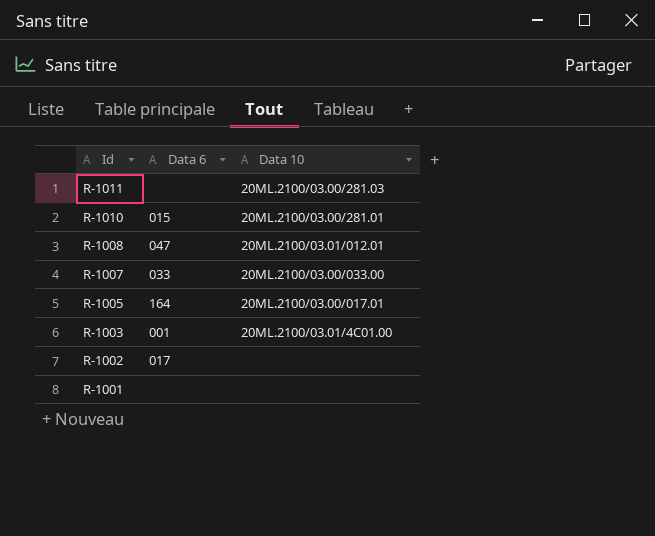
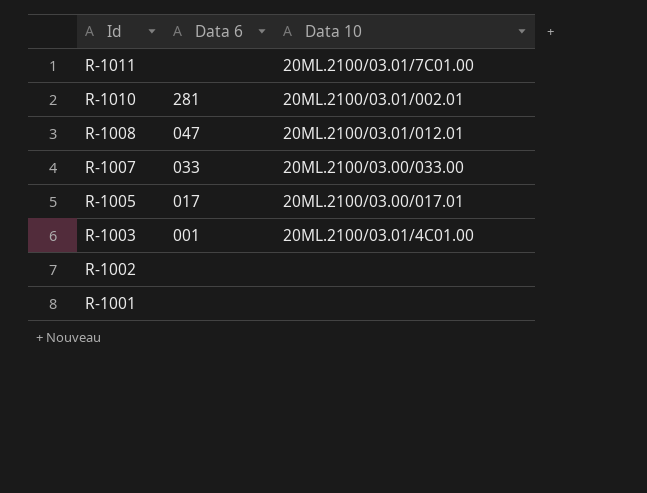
R-1011 | Data 10: 20ML.2100/03.00/281.03 -> 20ML.2100/03.01/7C01.00
R-1010 | Data 6: 015 -> 281
R-1010 | Data 10: 20ML.2100/03.00/281.01 -> 20ML.2100/03.01/002.01
R-1005 | Data 6: 164 -> 017
R-1002 | Data 6: 017 -> none

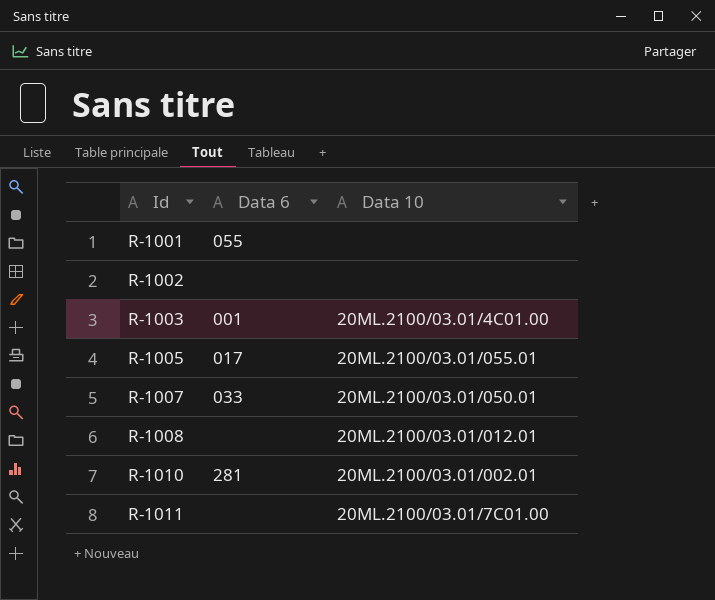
row order: Id descending -> Id ascending
R-1001 | Data 6: none -> 055
R-1005 | Data 10: 20ML.2100/03.00/017.01 -> 20ML.2100/03.01/055.01
R-1007 | Data 10: 20ML.2100/03.00/033.00 -> 20ML.2100/03.01/050.01
R-1008 | Data 6: 047 -> none

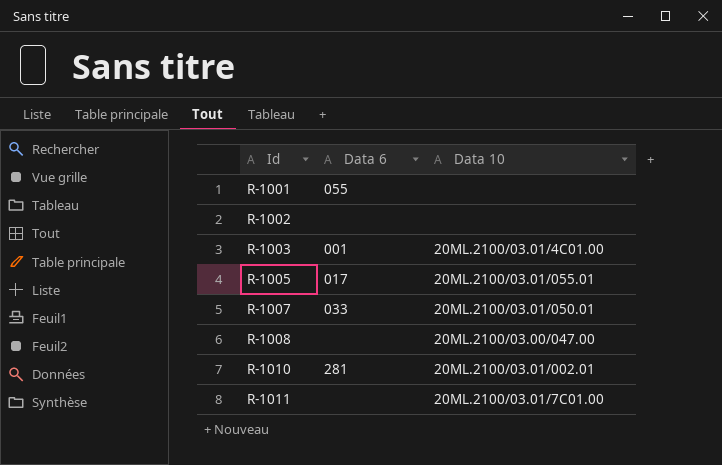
R-1008 | Data 10: 20ML.2100/03.01/012.01 -> 20ML.2100/03.00/047.00

